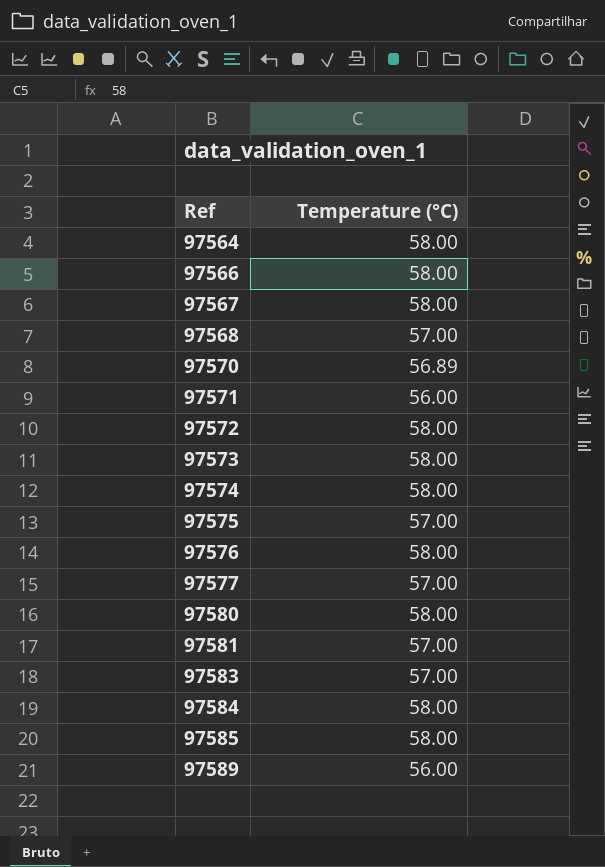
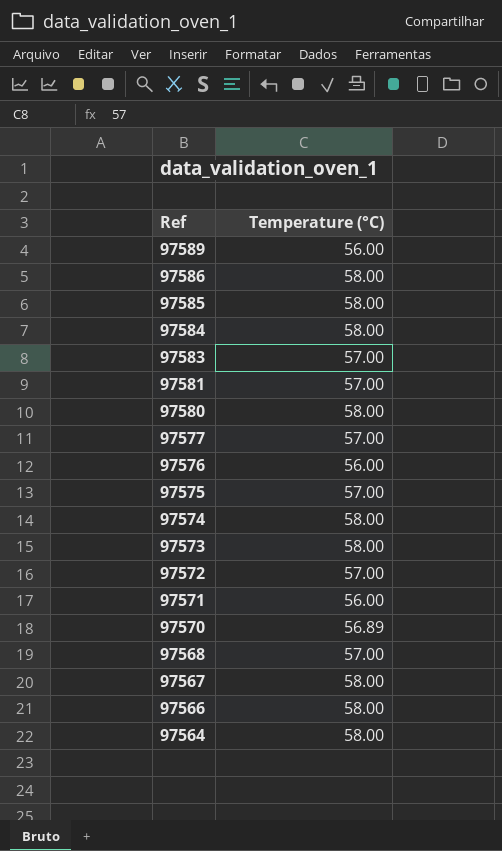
row order: Ref ascending -> Ref descending
row 97586: none -> 58.00
97576 | Temperature (°C): 58.00 -> 56.00
97572 | Temperature (°C): 58.00 -> 57.00

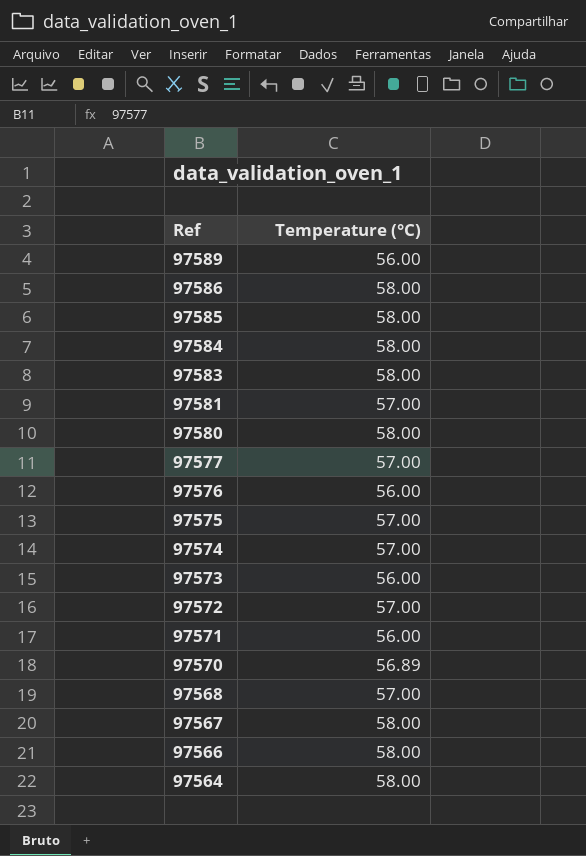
97583 | Temperature (°C): 57.00 -> 58.00
97574 | Temperature (°C): 58.00 -> 57.00
97573 | Temperature (°C): 58.00 -> 56.00

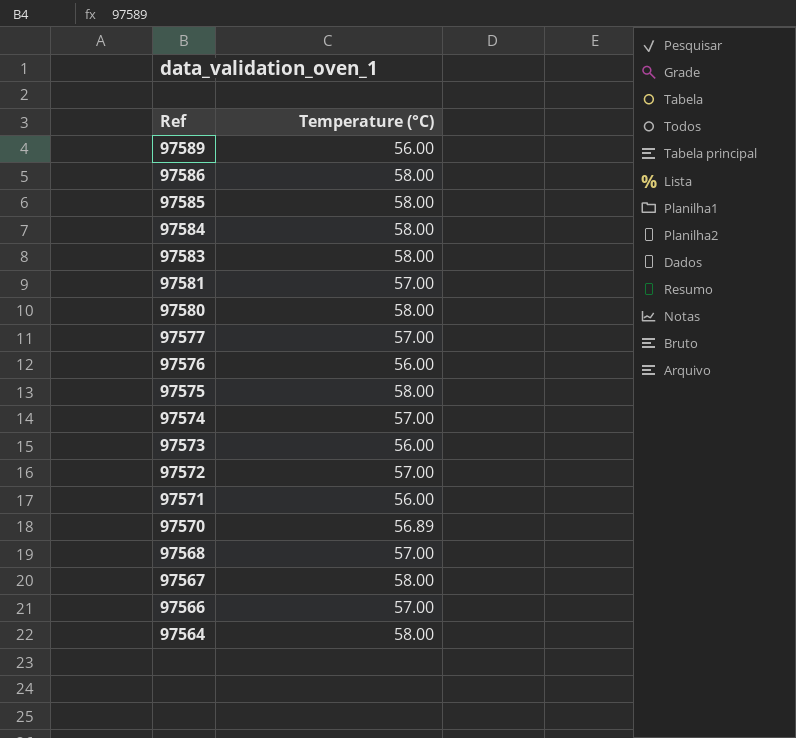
97575 | Temperature (°C): 57.00 -> 58.00
97566 | Temperature (°C): 58.00 -> 57.00

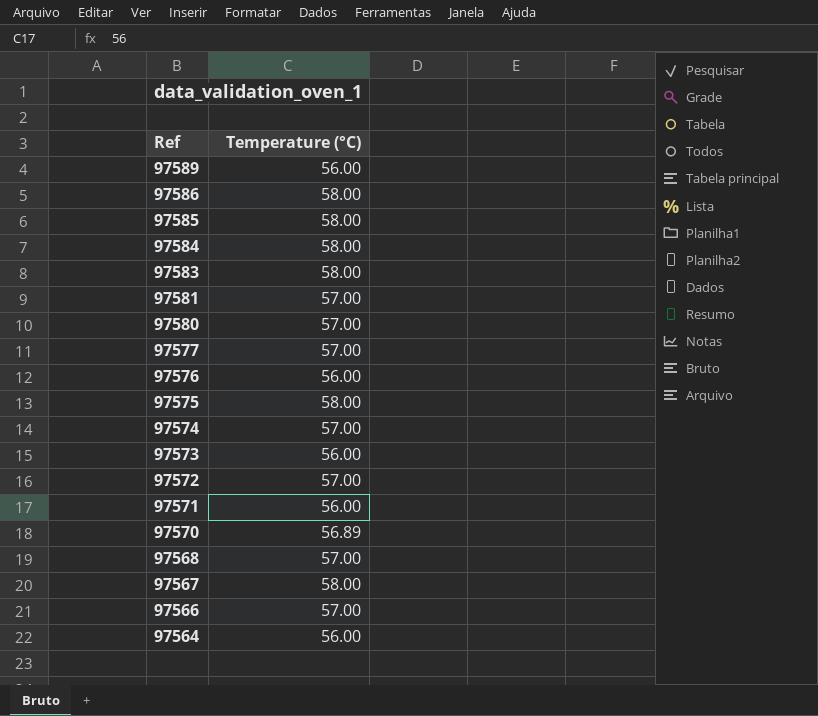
97580 | Temperature (°C): 58.00 -> 57.00
97564 | Temperature (°C): 58.00 -> 56.00

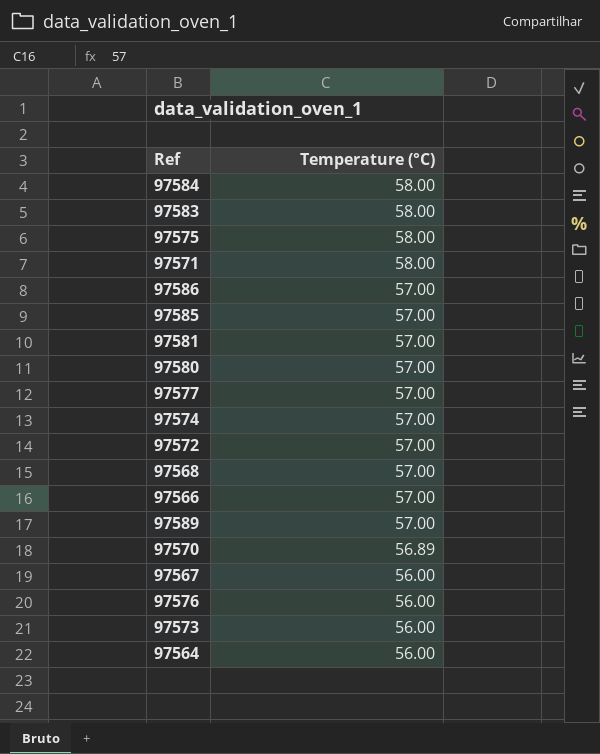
row order: Ref descending -> Temperature (°C) descending
97571 | Temperature (°C): 56.00 -> 58.00
97586 | Temperature (°C): 58.00 -> 57.00
97585 | Temperature (°C): 58.00 -> 57.00
97589 | Temperature (°C): 56.00 -> 57.00
97567 | Temperature (°C): 58.00 -> 56.00

